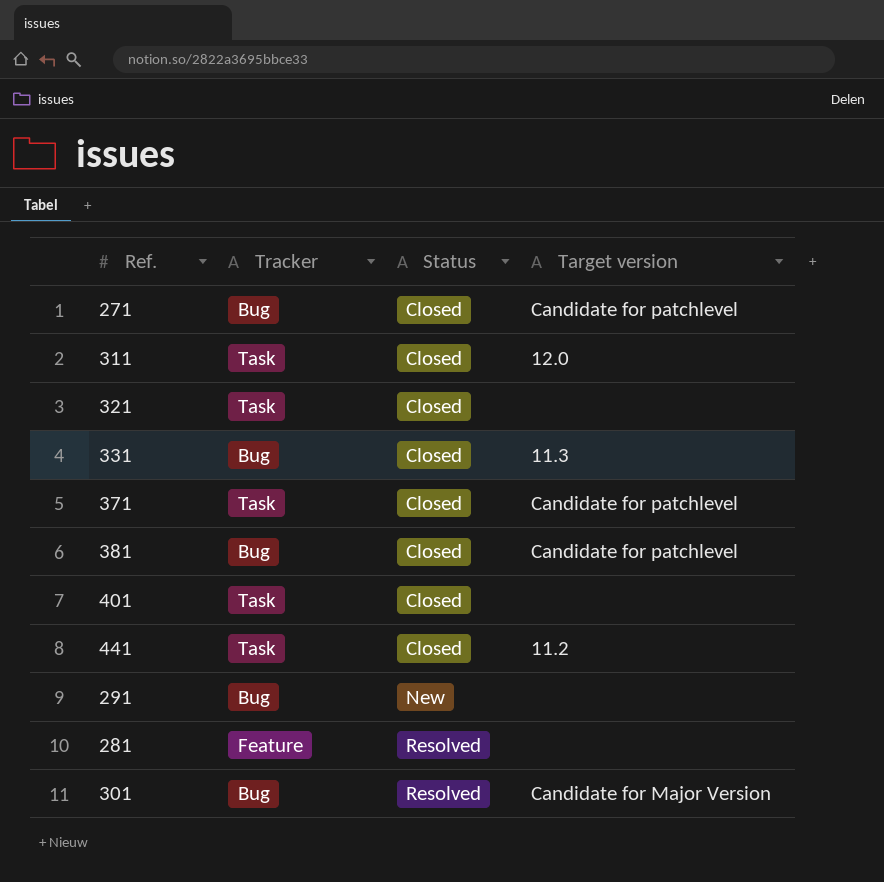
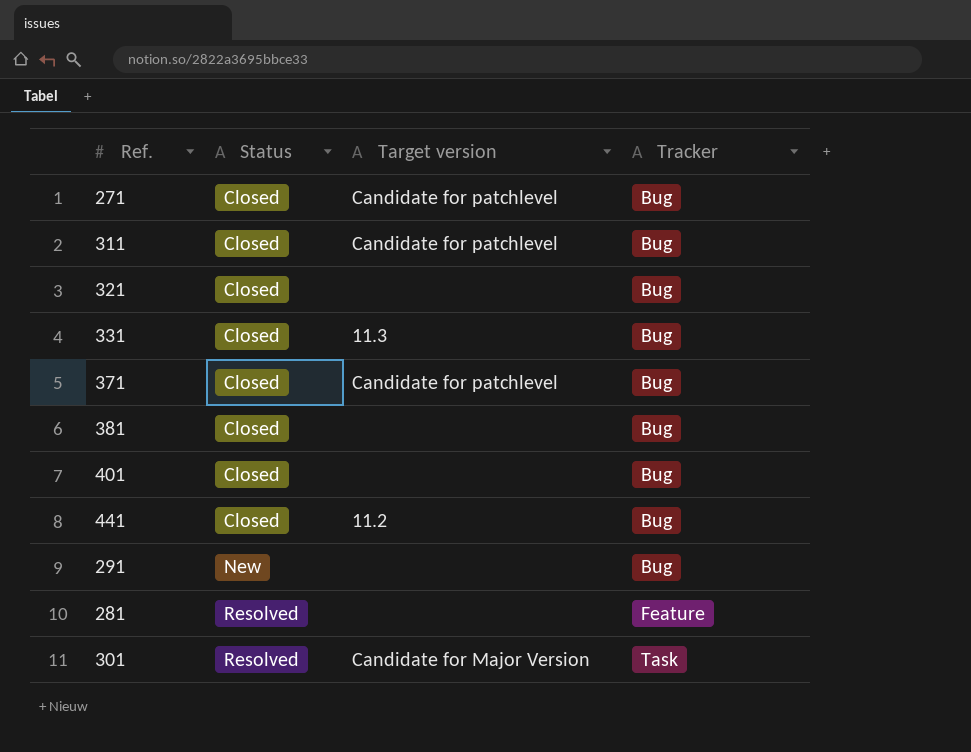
column Tracker | position: 2 -> 4
311 | Target version: 12.0 -> Candidate for patchlevel
311 | Tracker: Task -> Bug
321 | Tracker: Task -> Bug
371 | Tracker: Task -> Bug
381 | Target version: Candidate for patchlevel -> none
401 | Tracker: Task -> Bug
441 | Tracker: Task -> Bug
301 | Tracker: Bug -> Task

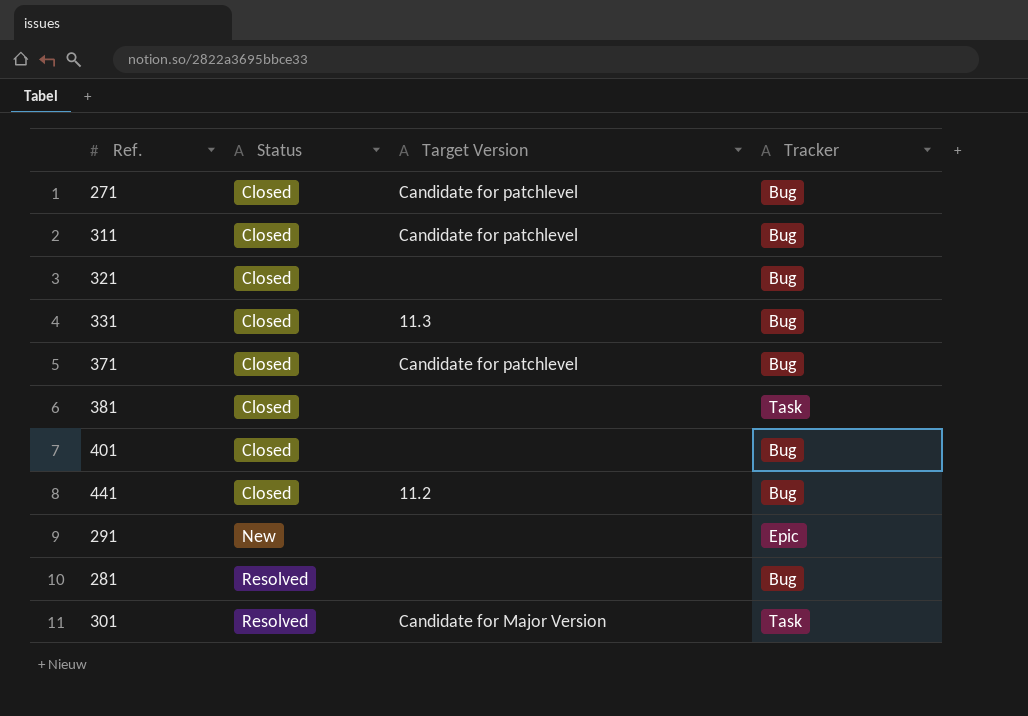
column name: Target version -> Target Version
381 | Tracker: Bug -> Task
291 | Tracker: Bug -> Epic
281 | Tracker: Feature -> Bug

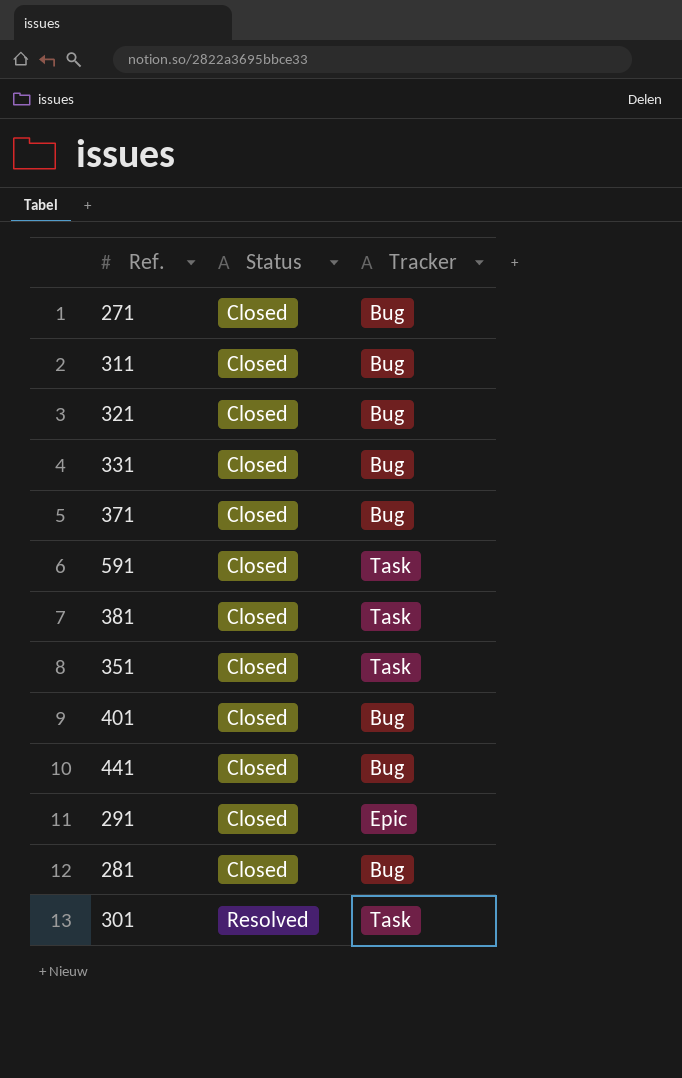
column Target Version | position: 3 -> none
row 591: none -> Closed | Task
row 351: none -> Closed | Task
291 | Status: New -> Closed
281 | Status: Resolved -> Closed

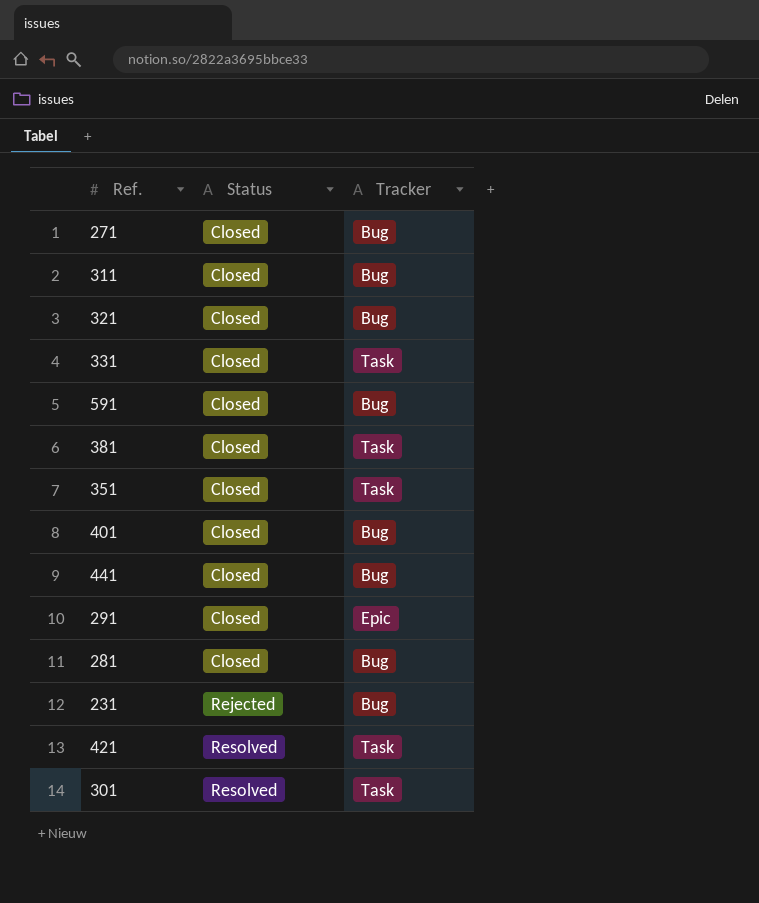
row 371: Closed | Bug -> none
331 | Tracker: Bug -> Task
591 | Tracker: Task -> Bug
row 231: none -> Rejected | Bug
row 421: none -> Resolved | Task

